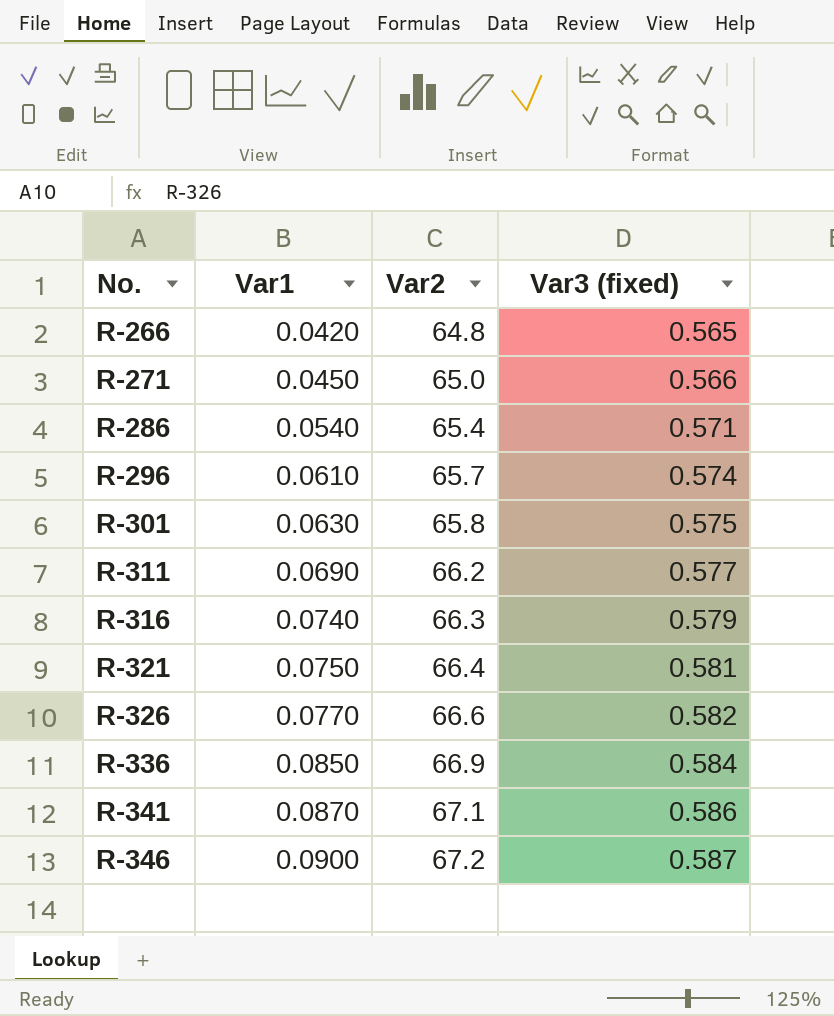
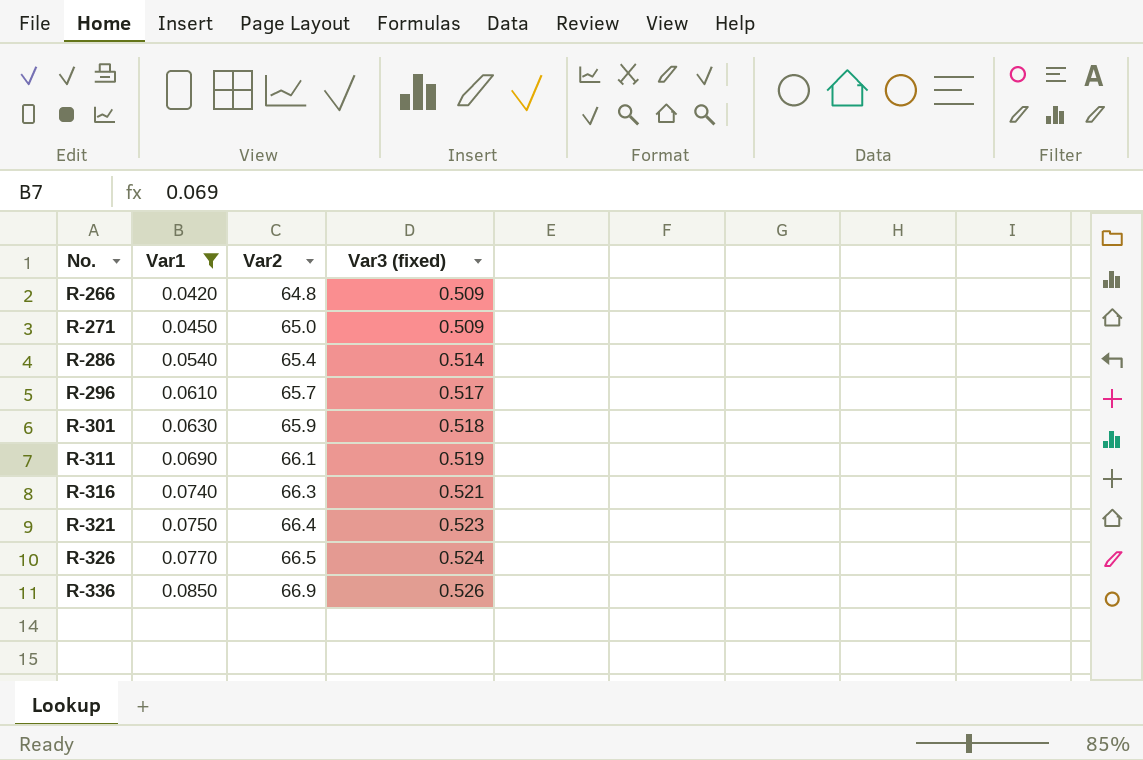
filter: none -> Var1 <= 0.0850
R-266 | Var3 (fixed): 0.565 -> 0.509
R-271 | Var3 (fixed): 0.566 -> 0.509
R-286 | Var3 (fixed): 0.571 -> 0.514
R-296 | Var3 (fixed): 0.574 -> 0.517
R-301 | Var2: 65.8 -> 65.9
R-301 | Var3 (fixed): 0.575 -> 0.518
R-311 | Var2: 66.2 -> 66.1
R-311 | Var3 (fixed): 0.577 -> 0.519
R-316 | Var3 (fixed): 0.579 -> 0.521
R-321 | Var3 (fixed): 0.581 -> 0.523
R-326 | Var2: 66.6 -> 66.5
R-326 | Var3 (fixed): 0.582 -> 0.524
R-336 | Var3 (fixed): 0.584 -> 0.526

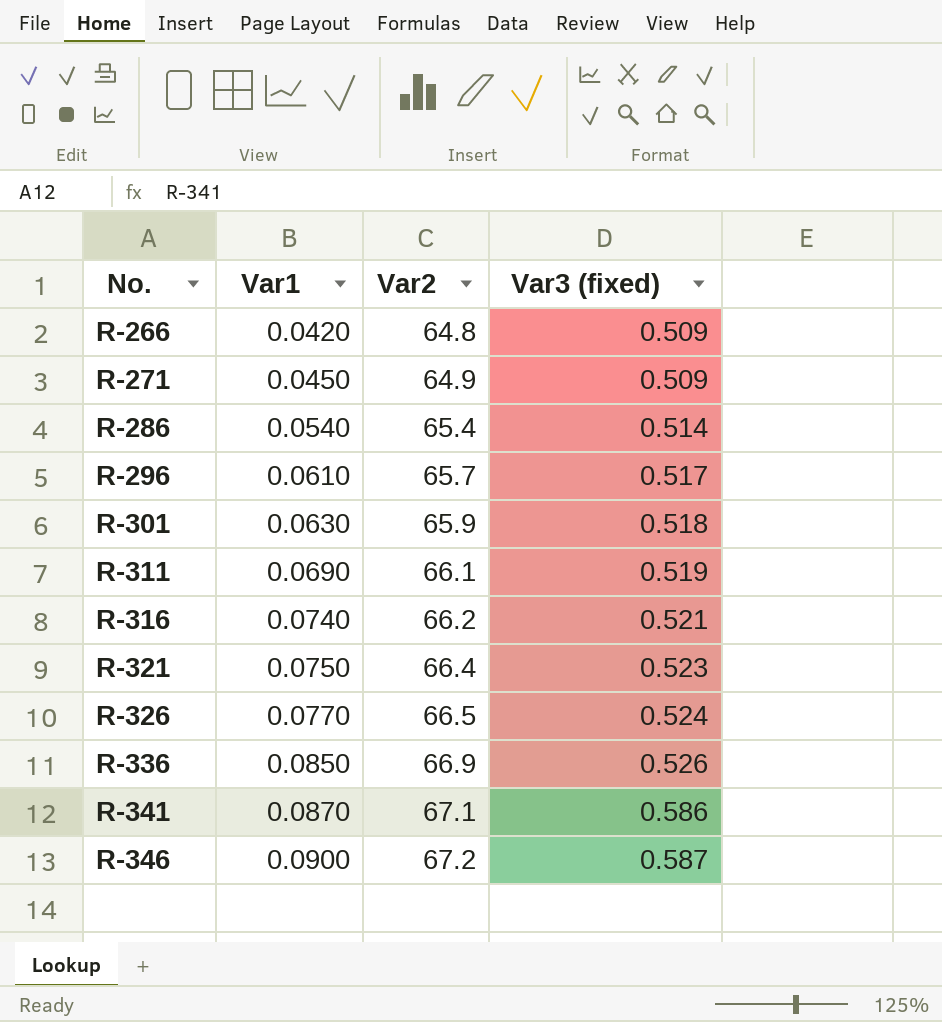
filter: Var1 <= 0.0850 -> none
R-271 | Var2: 65.0 -> 64.9
R-316 | Var2: 66.3 -> 66.2

